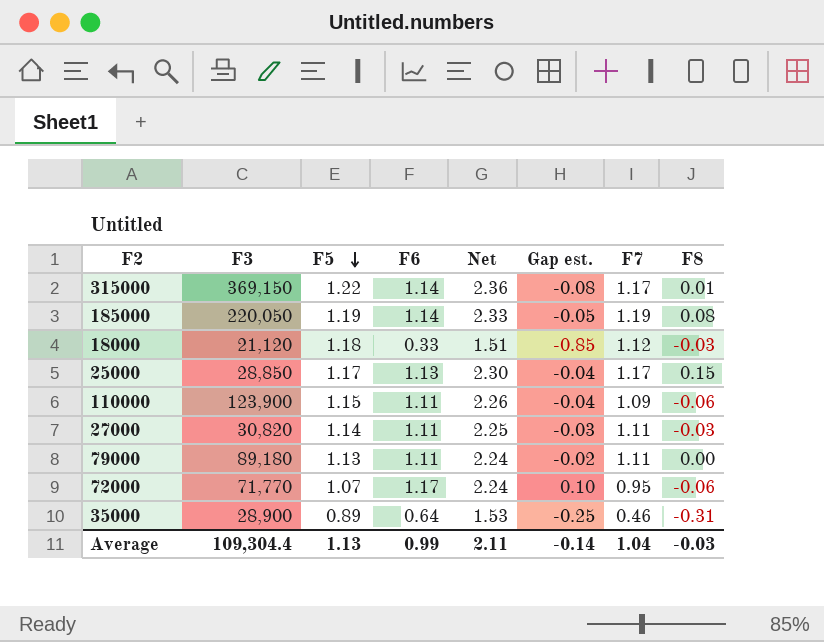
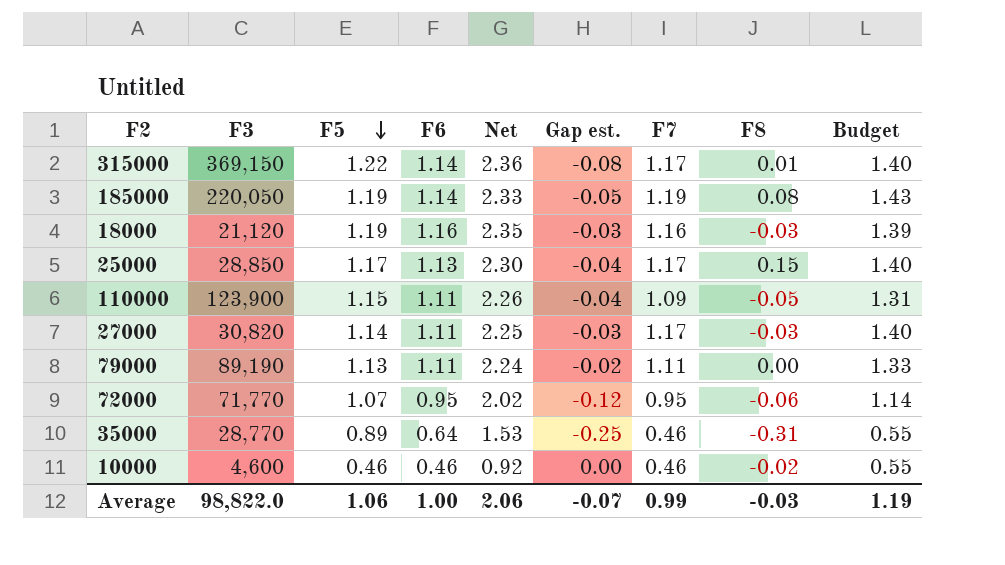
column Budget | formula: none -> [F7] * 1.2
18000 | F5: 1.18 -> 1.19
18000 | F6: 0.33 -> 1.16
18000 | Net: 1.51 -> 2.35
18000 | Gap est.: -0.85 -> -0.03
18000 | F7: 1.12 -> 1.16
110000 | F8: -0.06 -> -0.05
27000 | F7: 1.11 -> 1.17
79000 | F3: 89,180 -> 89,190
72000 | F6: 1.17 -> 0.95
72000 | Net: 2.24 -> 2.02
72000 | Gap est.: 0.10 -> -0.12
35000 | F3: 28,900 -> 28,770
row 10000: none -> 4,600 | 0.46 | 0.46 | 0.92 | 0.00 | 0.46 | -0.02 | 0.55
Average | F3: 109,304.4 -> 98,822.0
Average | F5: 1.13 -> 1.06
Average | F6: 0.99 -> 1.00
Average | Net: 2.11 -> 2.06
Average | Gap est.: -0.14 -> -0.07
Average | F7: 1.04 -> 0.99

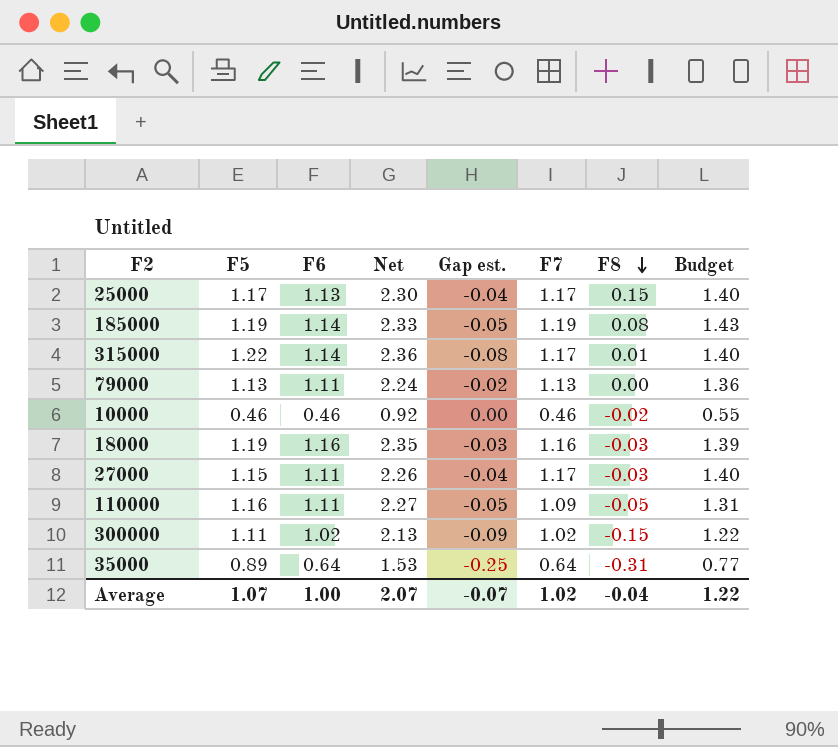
row order: F5 descending -> F8 descending
column F3 | position: 2 -> none
row 72000: 71,770 | 1.07 | 0.95 | 2.02 | -0.12 | 0.95 | -0.06 | 1.14 -> none
79000 | F7: 1.11 -> 1.13
79000 | Budget: 1.33 -> 1.36
27000 | F5: 1.14 -> 1.15
27000 | Net: 2.25 -> 2.26
27000 | Gap est.: -0.03 -> -0.04
110000 | F5: 1.15 -> 1.16
110000 | Net: 2.26 -> 2.27
110000 | Gap est.: -0.04 -> -0.05
row 300000: none -> 1.11 | 1.02 | 2.13 | -0.09 | 1.02 | -0.15 | 1.22
35000 | F7: 0.46 -> 0.64
35000 | Budget: 0.55 -> 0.77
Average | F5: 1.06 -> 1.07
Average | Net: 2.06 -> 2.07
Average | F7: 0.99 -> 1.02
Average | F8: -0.03 -> -0.04
Average | Budget: 1.19 -> 1.22

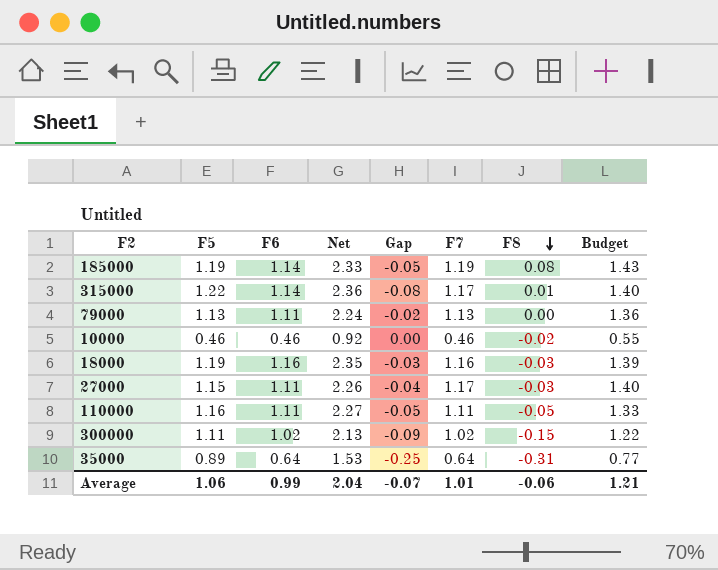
column name: Gap est. -> Gap
row 25000: 1.17 | 1.13 | 2.30 | -0.04 | 1.17 | 0.15 | 1.40 -> none
110000 | F7: 1.09 -> 1.11
110000 | Budget: 1.31 -> 1.33
Average | F5: 1.07 -> 1.06
Average | F6: 1.00 -> 0.99
Average | Net: 2.07 -> 2.04
Average | F7: 1.02 -> 1.01
Average | F8: -0.04 -> -0.06
Average | Budget: 1.22 -> 1.21

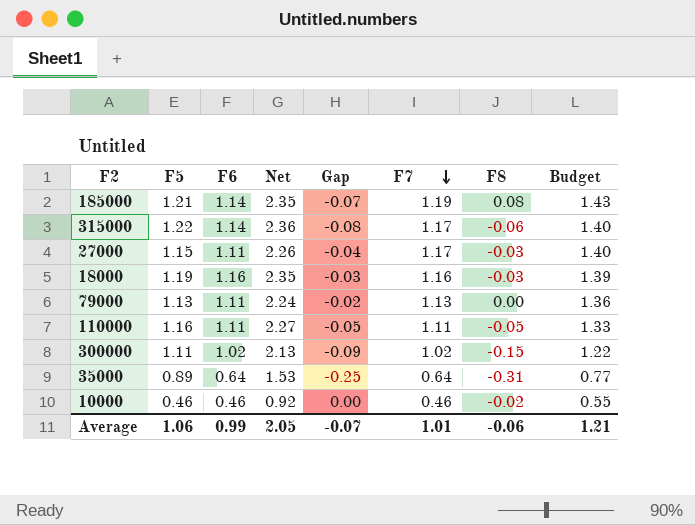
row order: F8 descending -> F7 descending
185000 | F5: 1.19 -> 1.21
185000 | Net: 2.33 -> 2.35
185000 | Gap: -0.05 -> -0.07
315000 | F8: 0.01 -> -0.06
Average | Net: 2.04 -> 2.05

